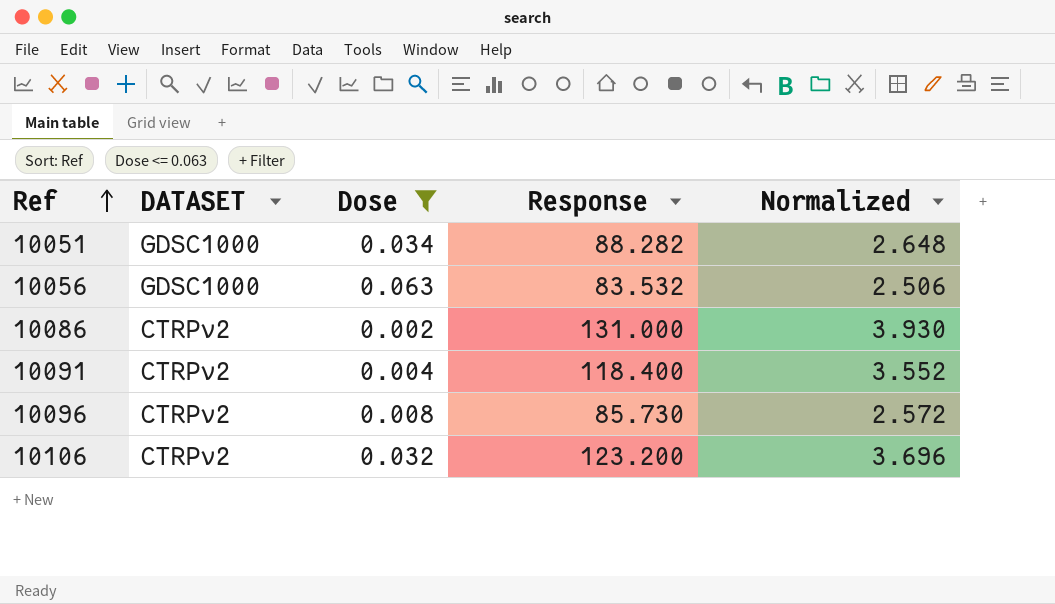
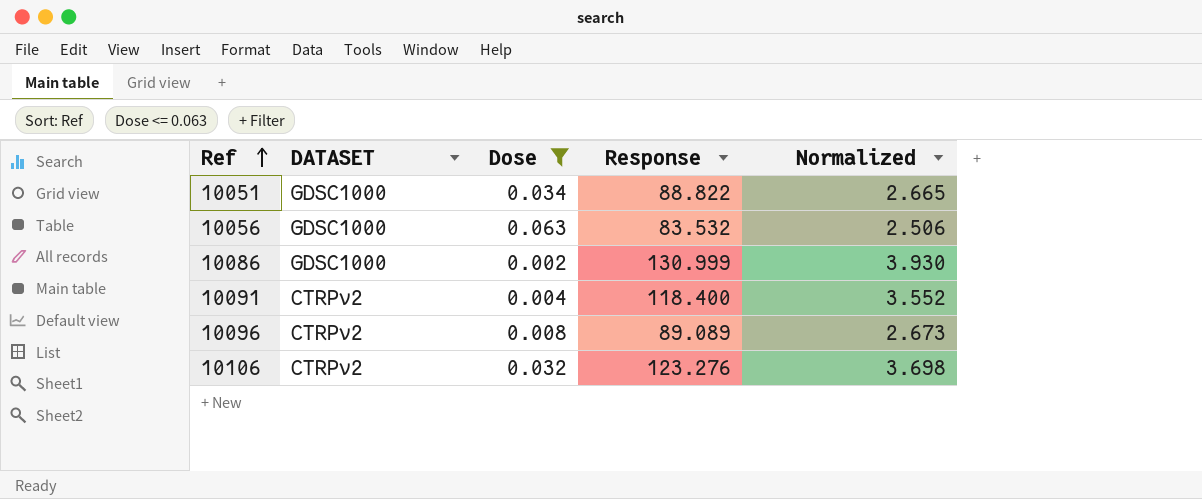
10051 | Response: 88.282 -> 88.822
10051 | Normalized: 2.648 -> 2.665
10086 | DATASET: CTRPv2 -> GDSC1000
10086 | Response: 131.000 -> 130.999
10096 | Response: 85.730 -> 89.089
10096 | Normalized: 2.572 -> 2.673
10106 | Response: 123.200 -> 123.276
10106 | Normalized: 3.696 -> 3.698

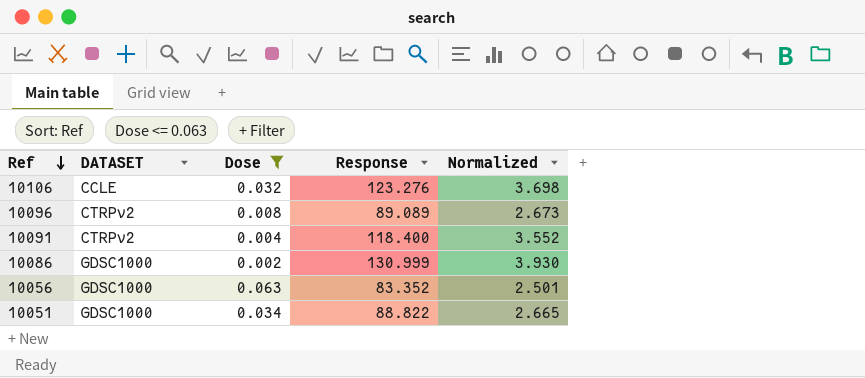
row order: Ref ascending -> Ref descending
10106 | DATASET: CTRPv2 -> CCLE
10056 | Response: 83.532 -> 83.352
10056 | Normalized: 2.506 -> 2.501

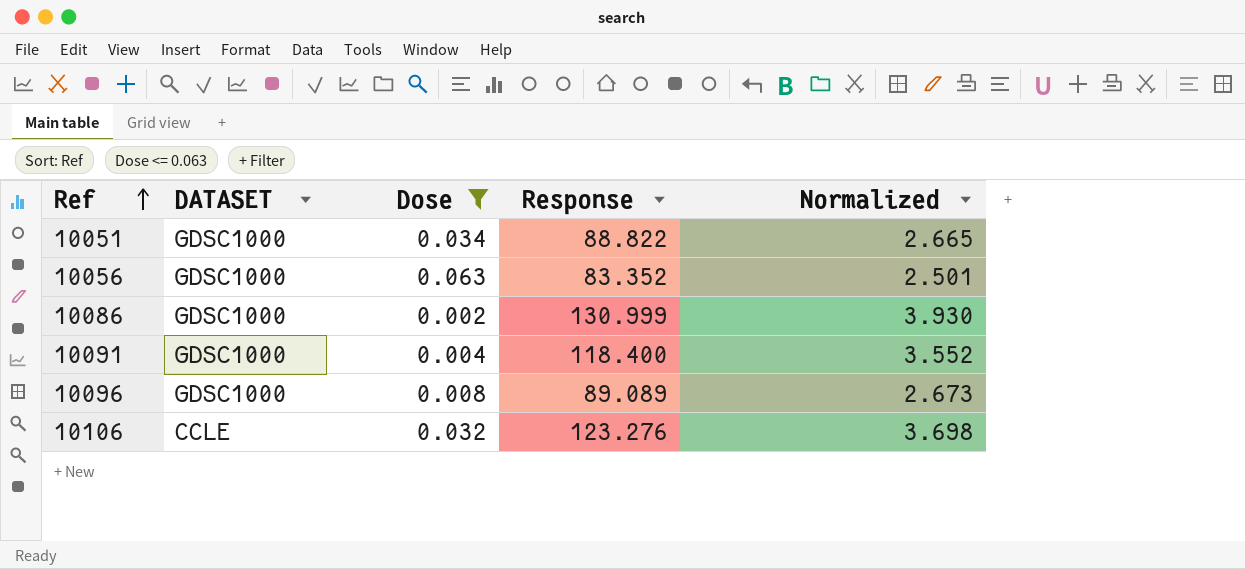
row order: Ref descending -> Ref ascending
10091 | DATASET: CTRPv2 -> GDSC1000
10096 | DATASET: CTRPv2 -> GDSC1000

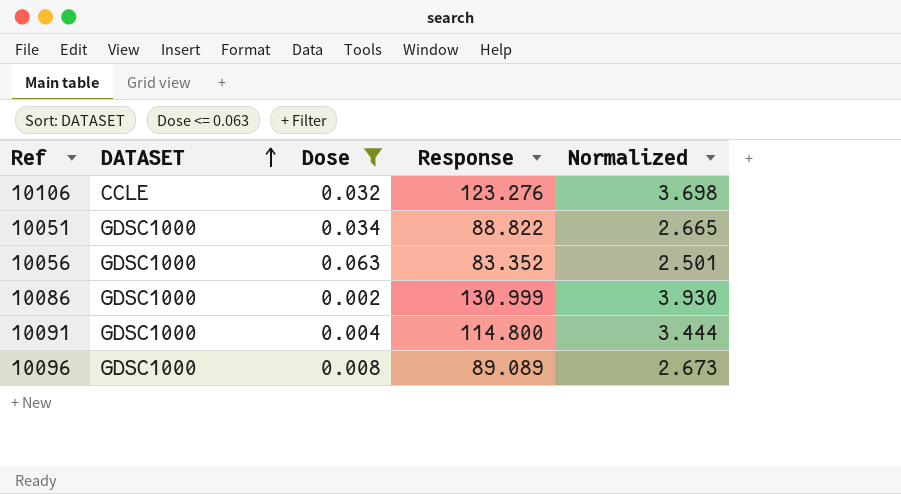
row order: Ref ascending -> DATASET ascending
10091 | Response: 118.400 -> 114.800
10091 | Normalized: 3.552 -> 3.444

